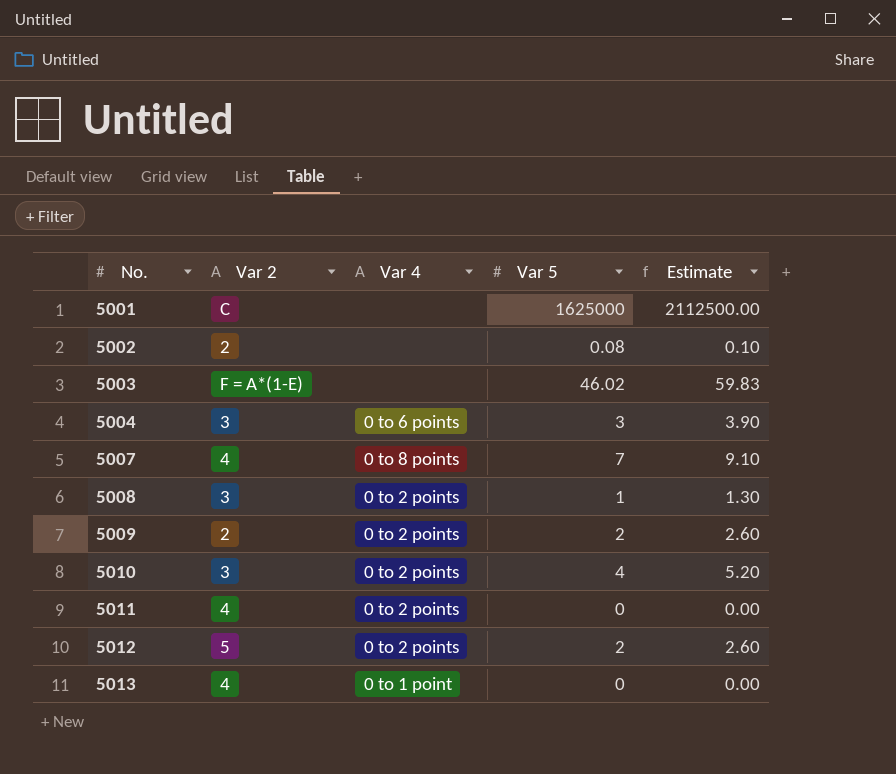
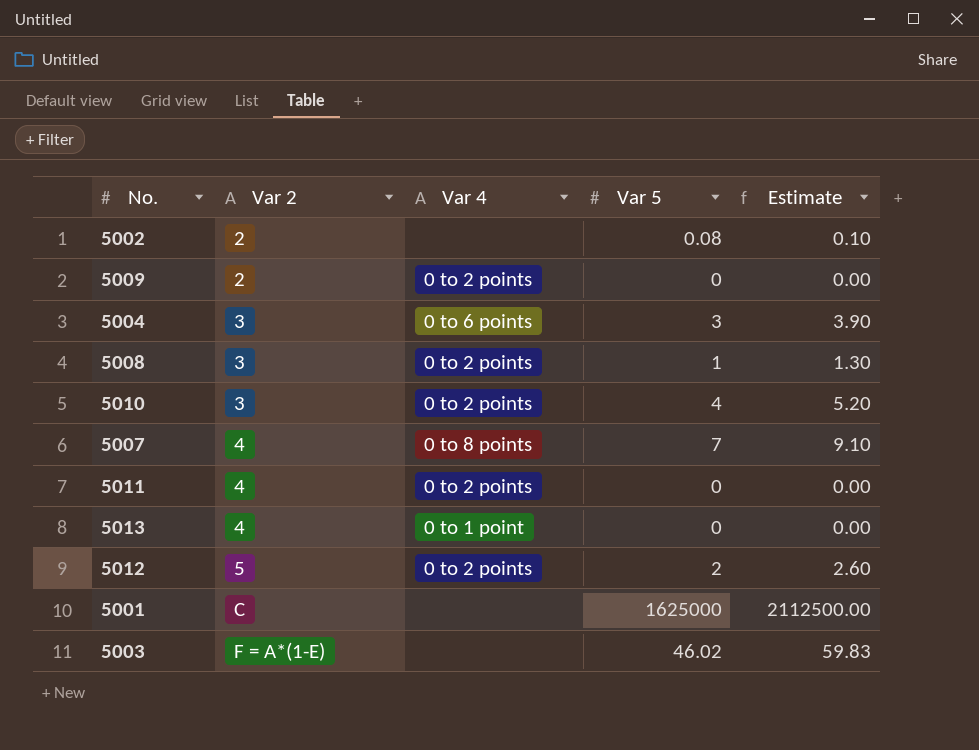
row order: No. ascending -> Var 2 ascending
5009 | Var 5: 2 -> 0
5009 | Estimate: 2.60 -> 0.00

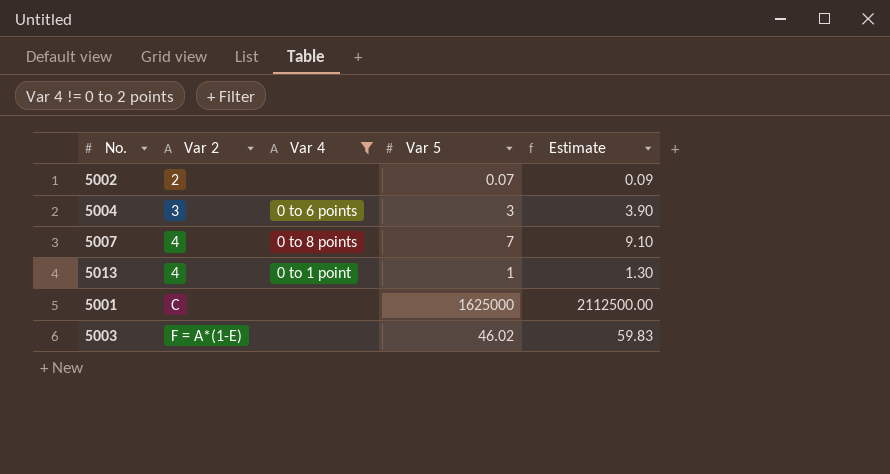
filter: none -> Var 4 != 0 to 2 points
5002 | Var 5: 0.08 -> 0.07
5002 | Estimate: 0.10 -> 0.09
5013 | Var 5: 0 -> 1
5013 | Estimate: 0.00 -> 1.30

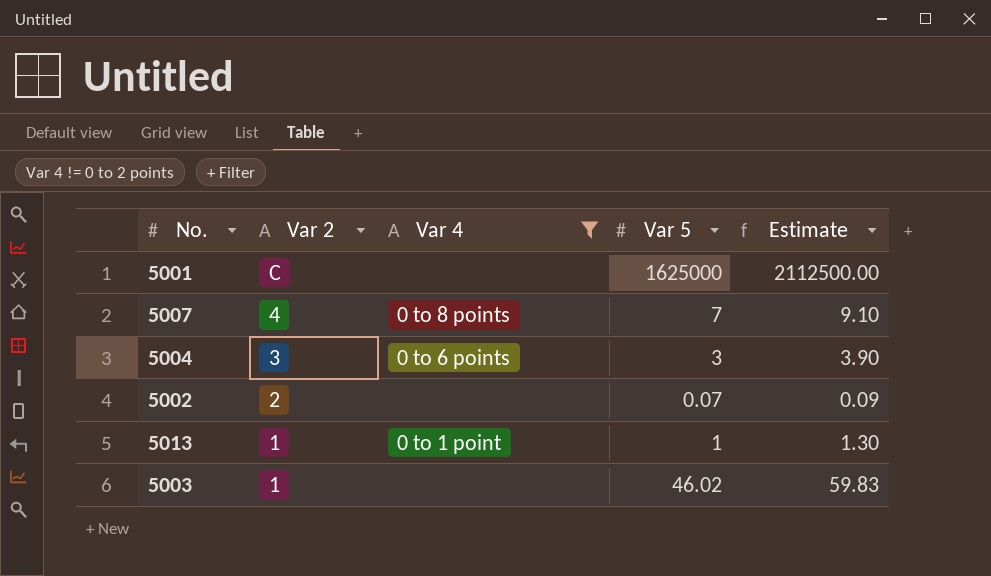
row order: Var 2 ascending -> Var 2 descending
5013 | Var 2: 4 -> 1
5003 | Var 2: F = A*(1-E) -> 1

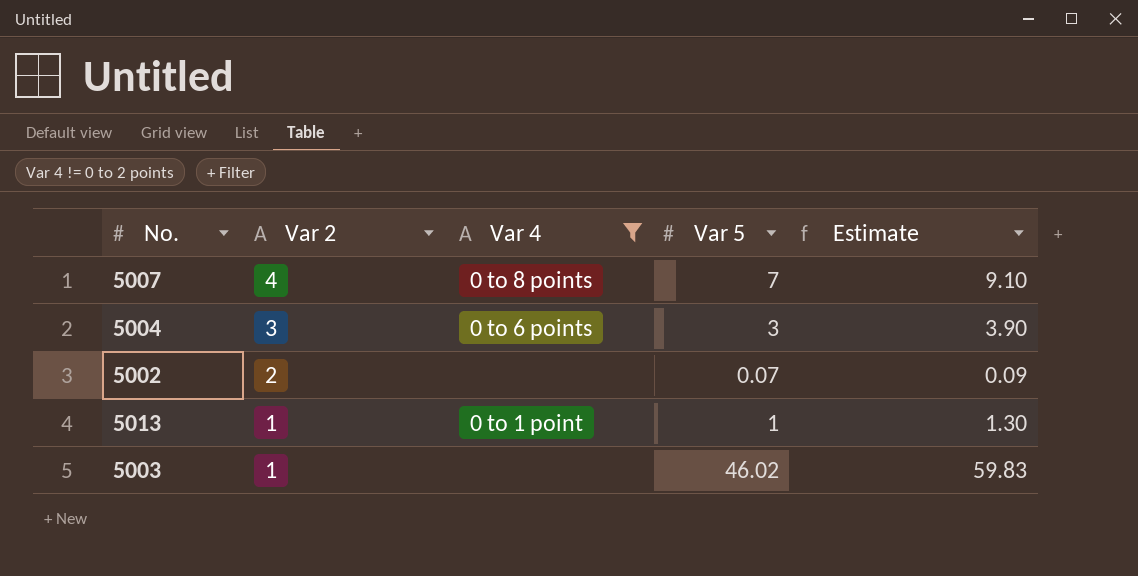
row 5001: C | none | 1625000 | 2112500.00 -> none

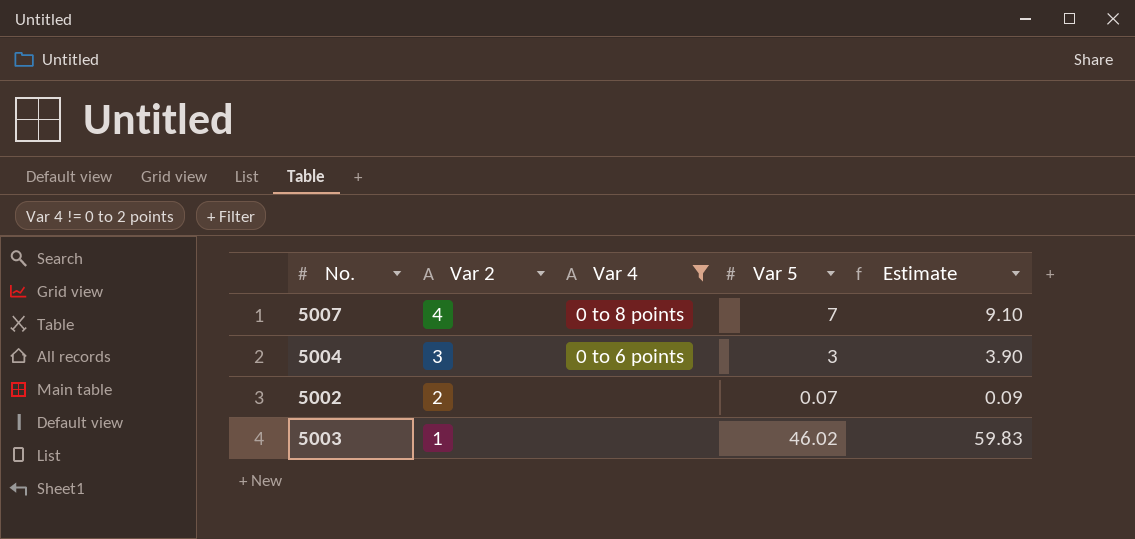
row 5013: 1 | 0 to 1 point | 1 | 1.30 -> none

